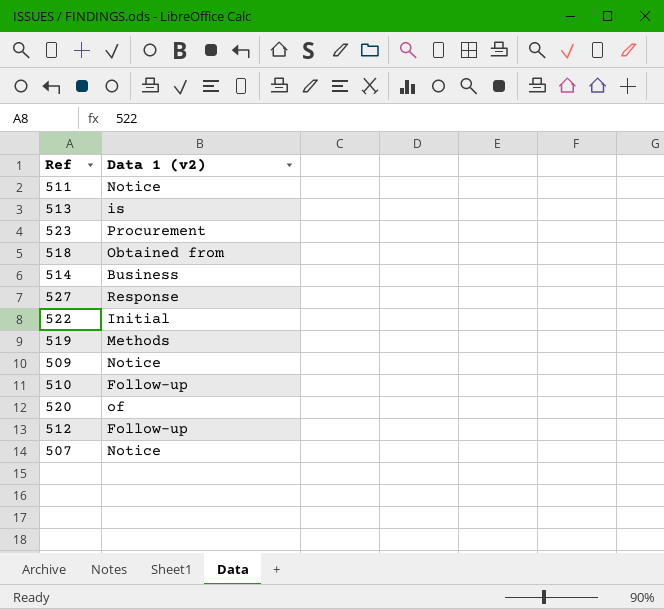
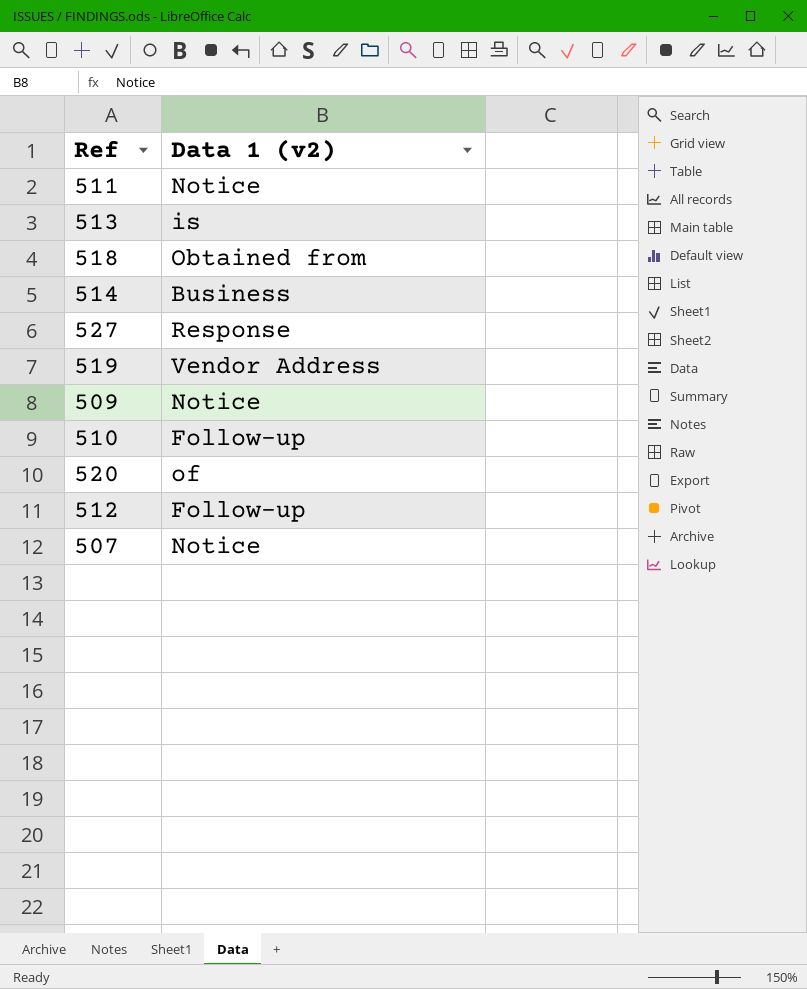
row 523: Procurement -> none
row 522: Initial -> none
519 | Data 1 (v2): Methods -> Vendor Address

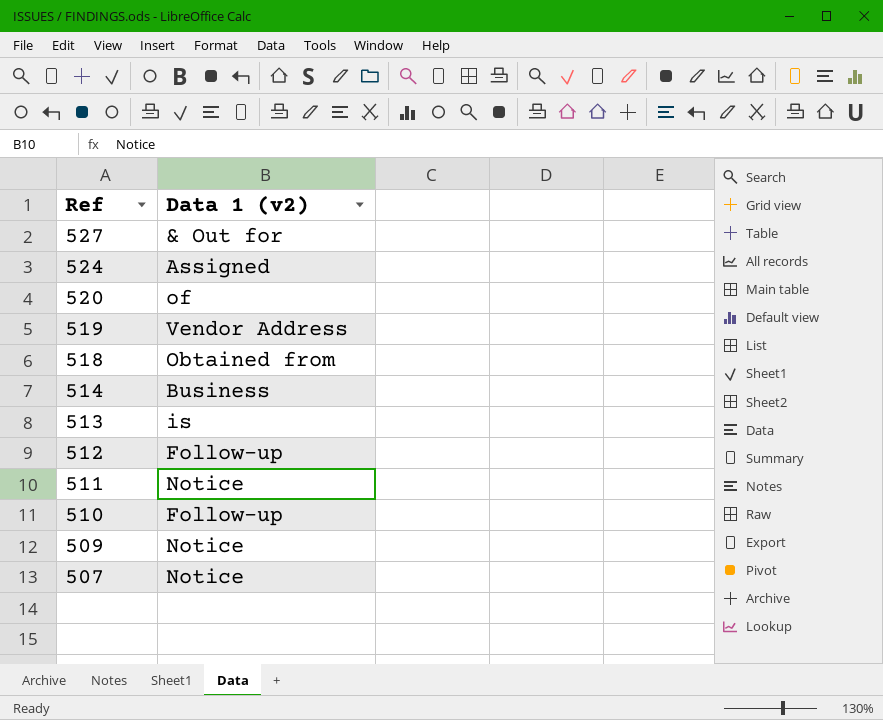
row order: none -> Ref descending
527 | Data 1 (v2): Response -> & Out for
row 524: none -> Assigned

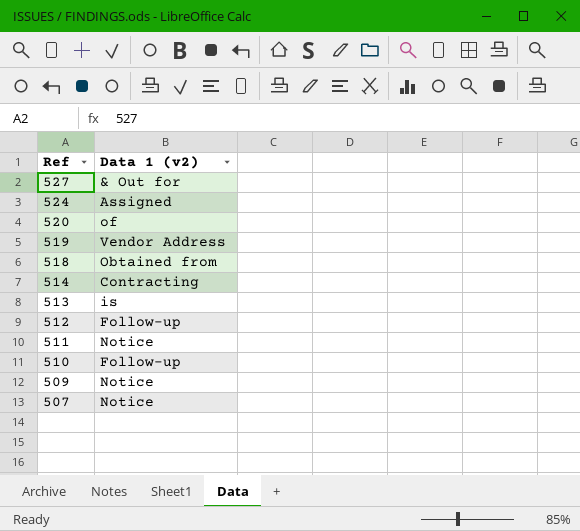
514 | Data 1 (v2): Business -> Contracting

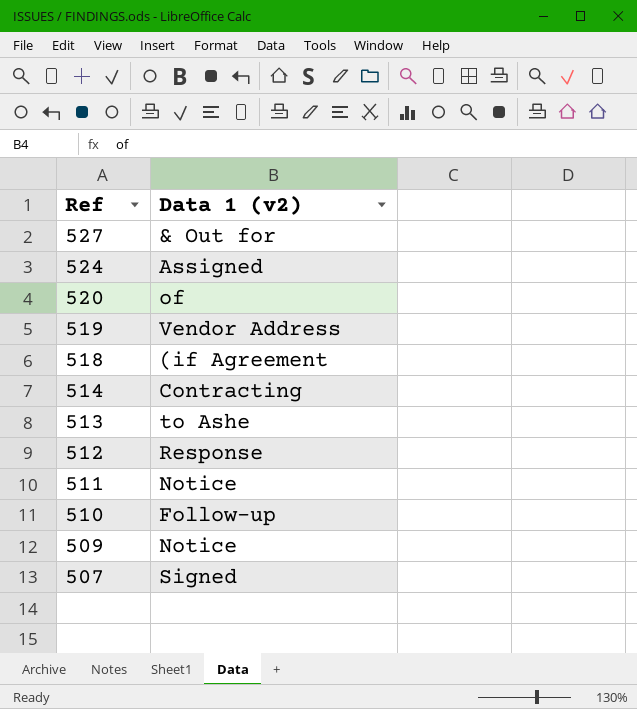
518 | Data 1 (v2): Obtained from -> (if Agreement
513 | Data 1 (v2): is -> to Ashe
512 | Data 1 (v2): Follow-up -> Response
507 | Data 1 (v2): Notice -> Signed

